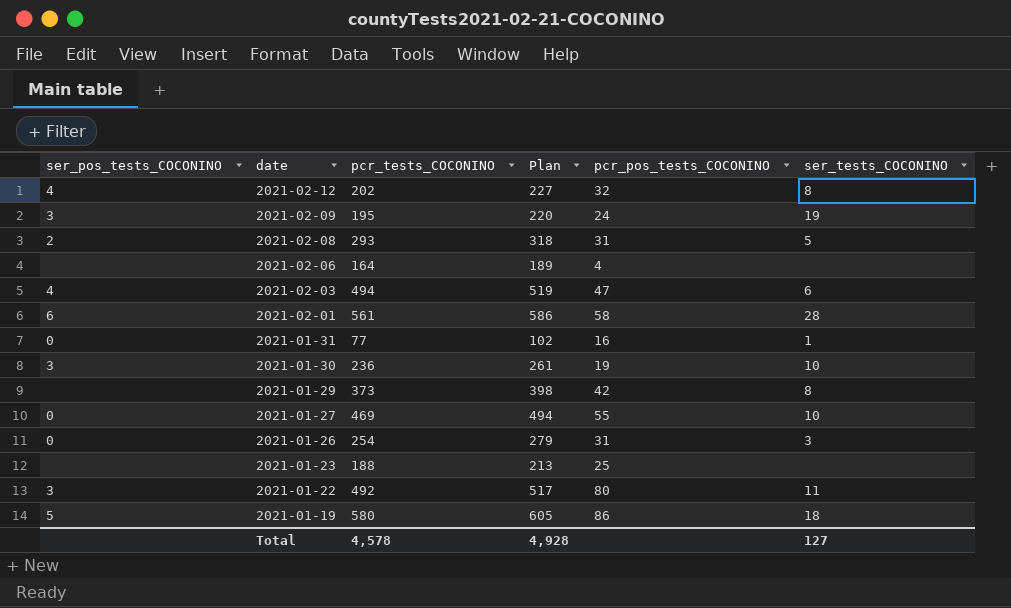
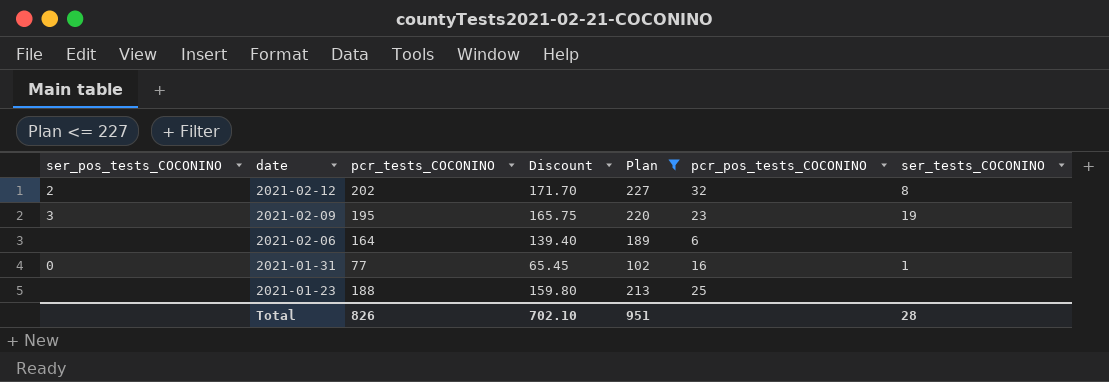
filter: none -> Plan <= 227
column Discount | formula: none -> [pcr_tests_COCONINO] * 0.85
2021-02-12 | ser_pos_tests_COCONINO: 4 -> 2
2021-02-09 | pcr_pos_tests_COCONINO: 24 -> 23
2021-02-06 | pcr_pos_tests_COCONINO: 4 -> 6
Total | pcr_tests_COCONINO: 4,578 -> 826
Total | Plan: 4,928 -> 951
Total | ser_tests_COCONINO: 127 -> 28

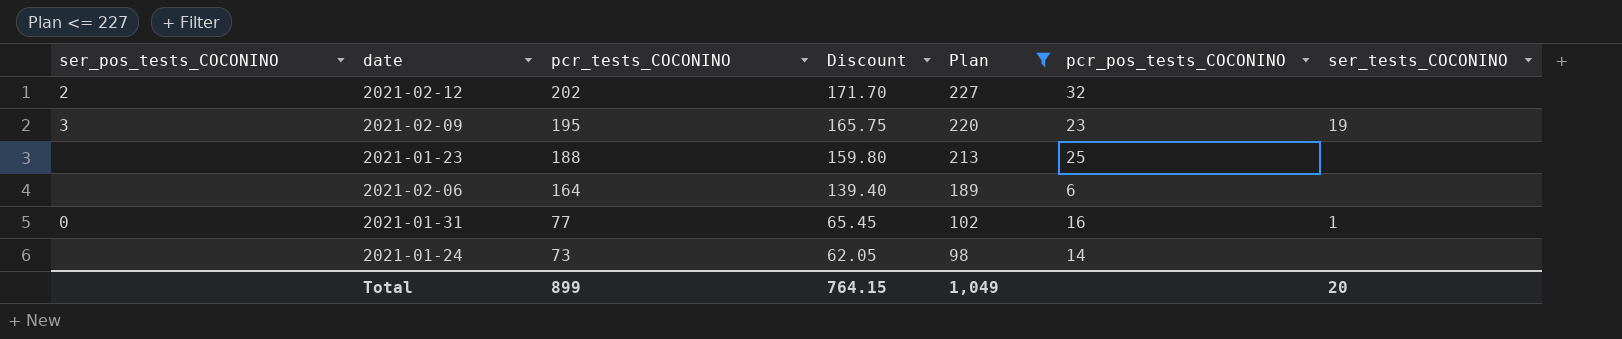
row order: date descending -> pcr_tests_COCONINO descending
2021-02-12 | ser_tests_COCONINO: 8 -> none
row 2021-01-24: none -> none | 73 | 62.05 | 98 | 14 | none
Total | pcr_tests_COCONINO: 826 -> 899
Total | Discount: 702.10 -> 764.15
Total | Plan: 951 -> 1,049
Total | ser_tests_COCONINO: 28 -> 20

